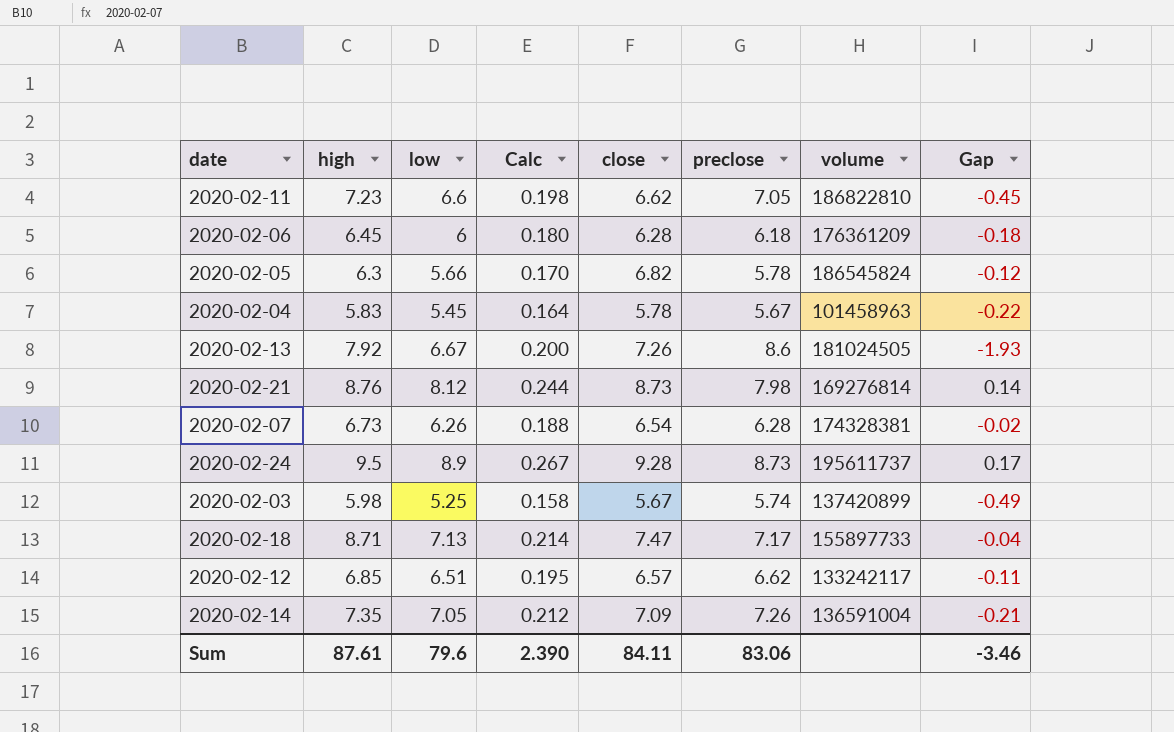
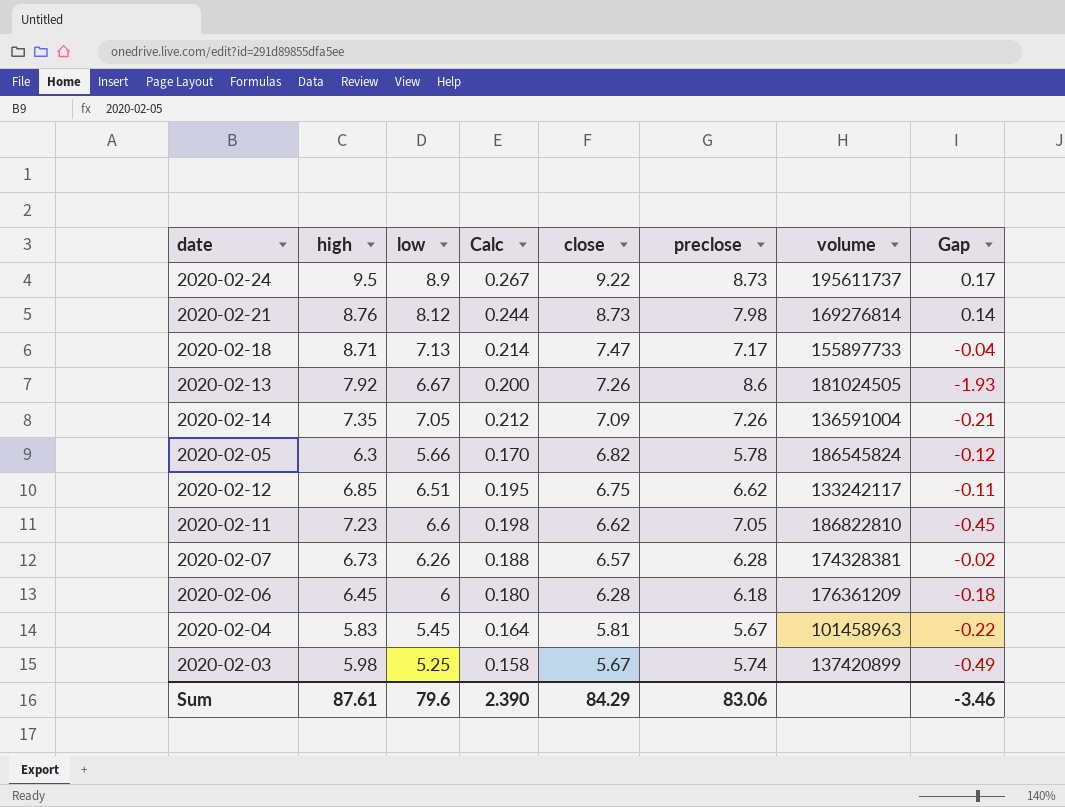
row order: none -> close descending
2020-02-24 | close: 9.28 -> 9.22
2020-02-12 | close: 6.57 -> 6.75
2020-02-07 | close: 6.54 -> 6.57
2020-02-04 | close: 5.78 -> 5.81
Sum | close: 84.11 -> 84.29

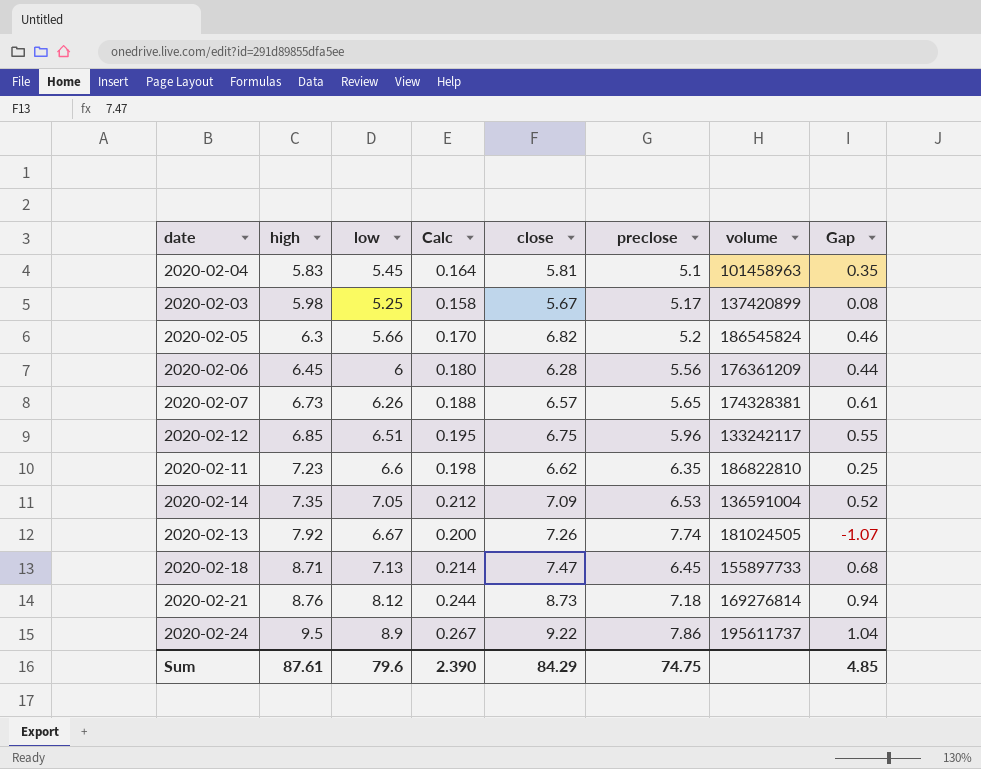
row order: close descending -> high ascending
2020-02-04 | preclose: 5.67 -> 5.1
2020-02-04 | Gap: -0.22 -> 0.35
2020-02-03 | preclose: 5.74 -> 5.17
2020-02-03 | Gap: -0.49 -> 0.08
2020-02-05 | preclose: 5.78 -> 5.2
2020-02-05 | Gap: -0.12 -> 0.46
2020-02-06 | preclose: 6.18 -> 5.56
2020-02-06 | Gap: -0.18 -> 0.44
2020-02-07 | preclose: 6.28 -> 5.65
2020-02-07 | Gap: -0.02 -> 0.61
2020-02-12 | preclose: 6.62 -> 5.96
2020-02-12 | Gap: -0.11 -> 0.55
2020-02-11 | preclose: 7.05 -> 6.35
2020-02-11 | Gap: -0.45 -> 0.25
2020-02-14 | preclose: 7.26 -> 6.53
2020-02-14 | Gap: -0.21 -> 0.52
2020-02-13 | preclose: 8.6 -> 7.74
2020-02-13 | Gap: -1.93 -> -1.07
2020-02-18 | preclose: 7.17 -> 6.45
2020-02-18 | Gap: -0.04 -> 0.68
2020-02-21 | preclose: 7.98 -> 7.18
2020-02-21 | Gap: 0.14 -> 0.94
2020-02-24 | preclose: 8.73 -> 7.86
2020-02-24 | Gap: 0.17 -> 1.04
Sum | preclose: 83.06 -> 74.75
Sum | Gap: -3.46 -> 4.85

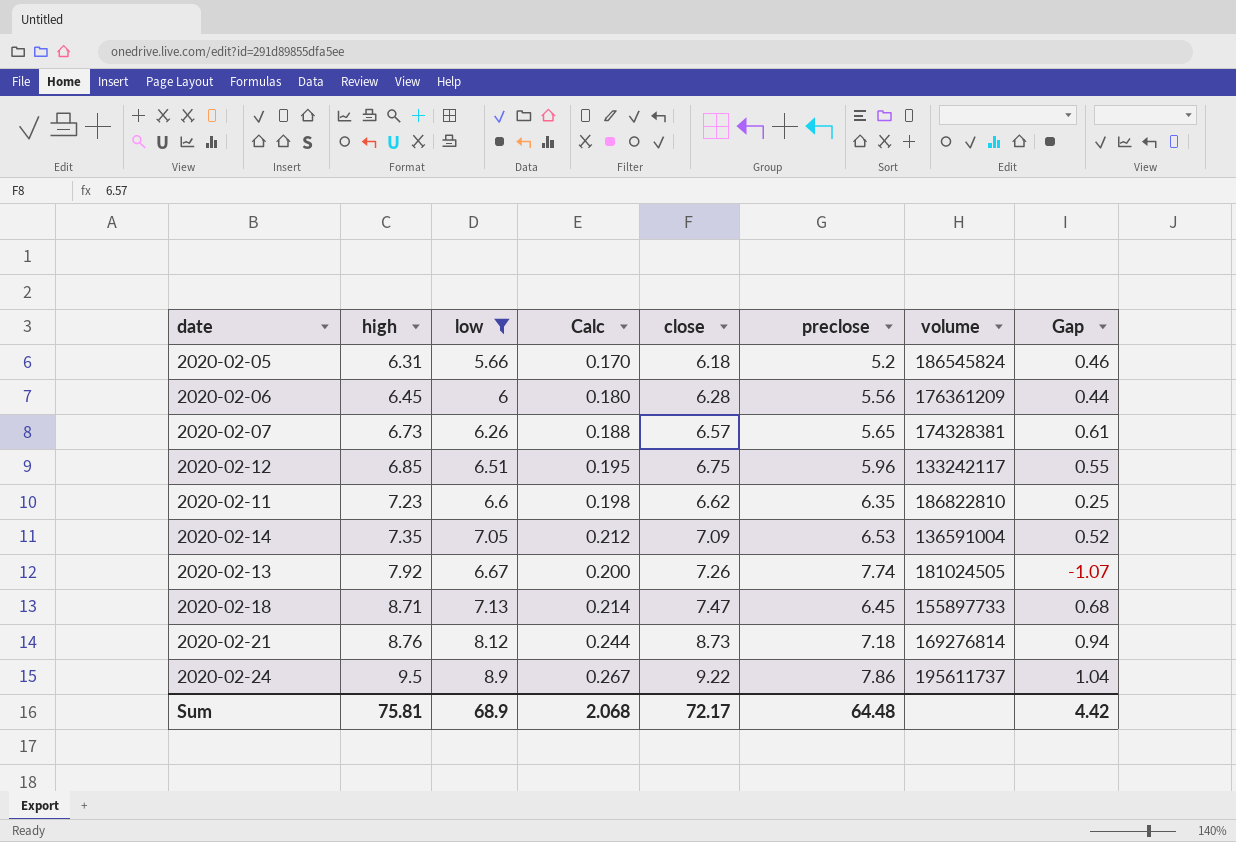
filter: none -> low >= 5.66
2020-02-05 | high: 6.3 -> 6.31
2020-02-05 | close: 6.82 -> 6.18
Sum | high: 87.61 -> 75.81
Sum | low: 79.6 -> 68.9
Sum | Calc: 2.390 -> 2.068
Sum | close: 84.29 -> 72.17
Sum | preclose: 74.75 -> 64.48
Sum | Gap: 4.85 -> 4.42

